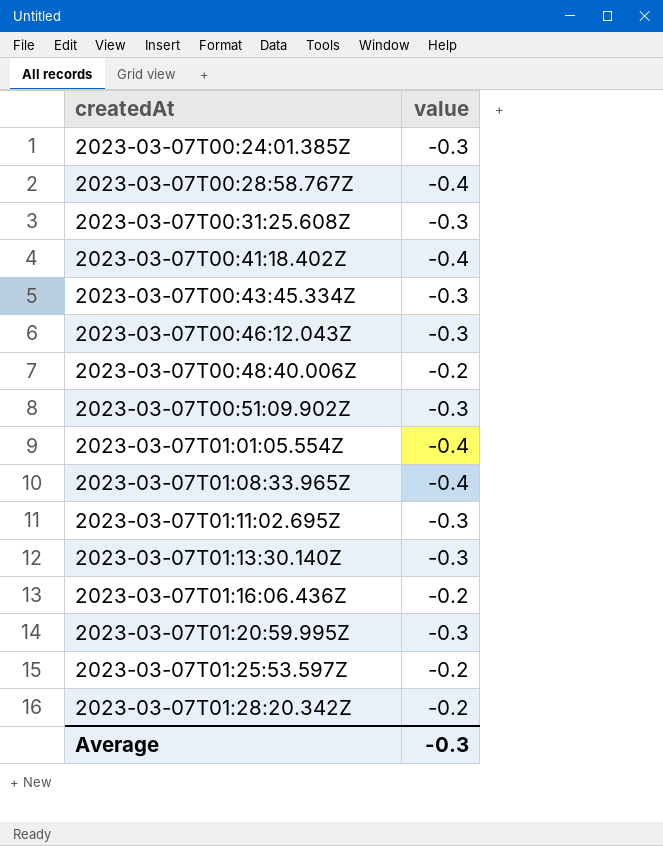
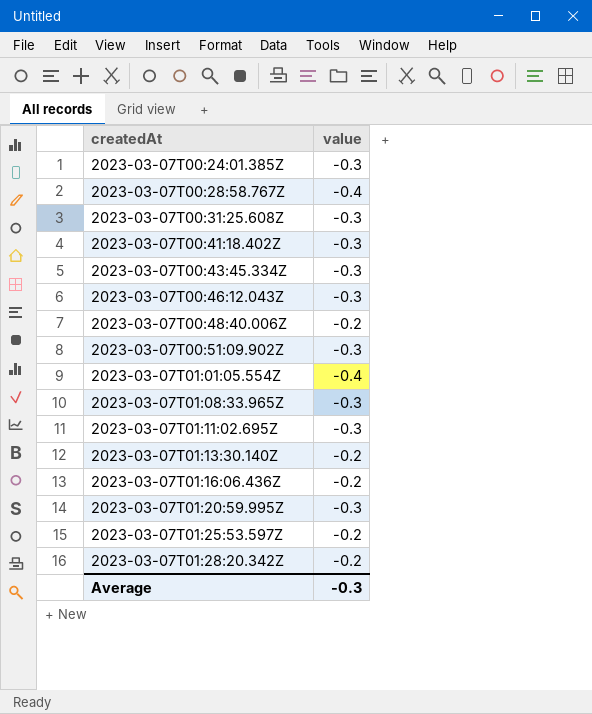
2023-03-07T00:41:18.402Z | value: -0.4 -> -0.3
2023-03-07T01:08:33.965Z | value: -0.4 -> -0.3
2023-03-07T01:13:30.140Z | value: -0.3 -> -0.2

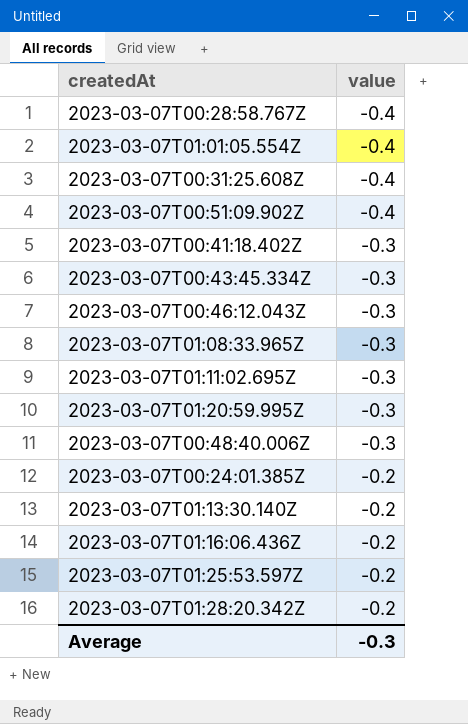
row order: createdAt ascending -> value ascending
2023-03-07T00:31:25.608Z | value: -0.3 -> -0.4
2023-03-07T00:51:09.902Z | value: -0.3 -> -0.4
2023-03-07T00:48:40.006Z | value: -0.2 -> -0.3
2023-03-07T00:24:01.385Z | value: -0.3 -> -0.2

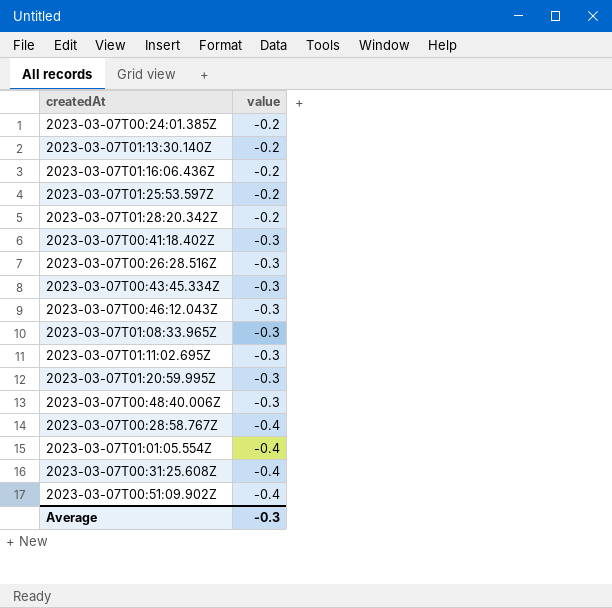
row order: value ascending -> value descending
row 2023-03-07T00:26:28.516Z: none -> -0.3

